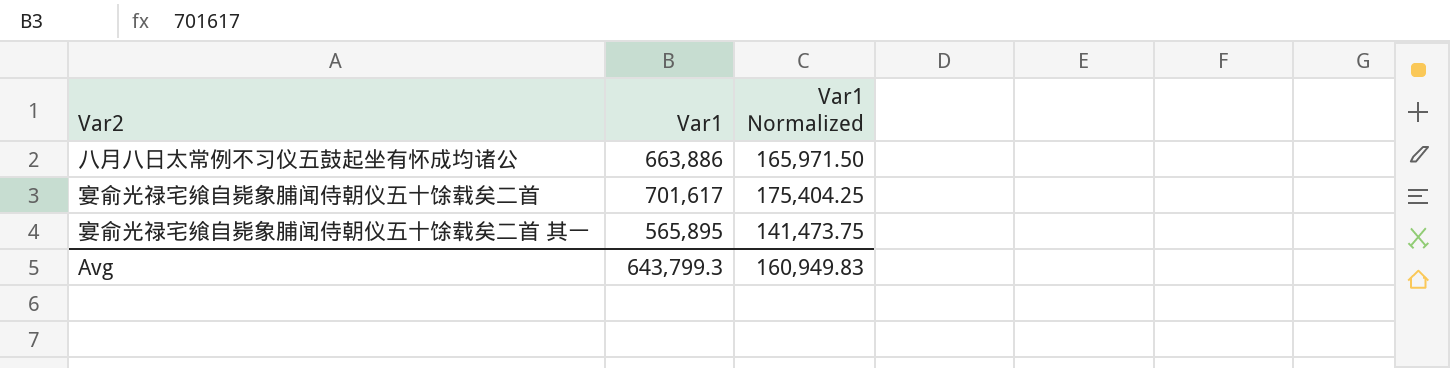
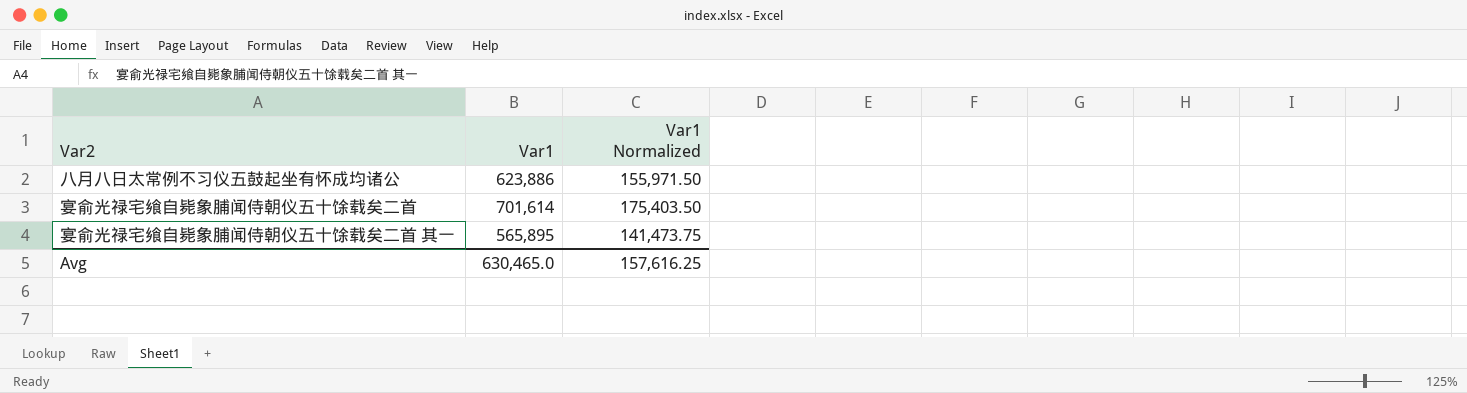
八月八日太常例不习仪五鼓起坐有怀成均诸公 | Var1: 663,886 -> 623,886
八月八日太常例不习仪五鼓起坐有怀成均诸公 | Var1 Normalized: 165,971.50 -> 155,971.50
宴俞光禄宅飨自毙象脯闻侍朝仪五十馀载矣二首 | Var1: 701,617 -> 701,614
宴俞光禄宅飨自毙象脯闻侍朝仪五十馀载矣二首 | Var1 Normalized: 175,404.25 -> 175,403.50
Avg | Var1: 643,799.3 -> 630,465.0
Avg | Var1 Normalized: 160,949.83 -> 157,616.25

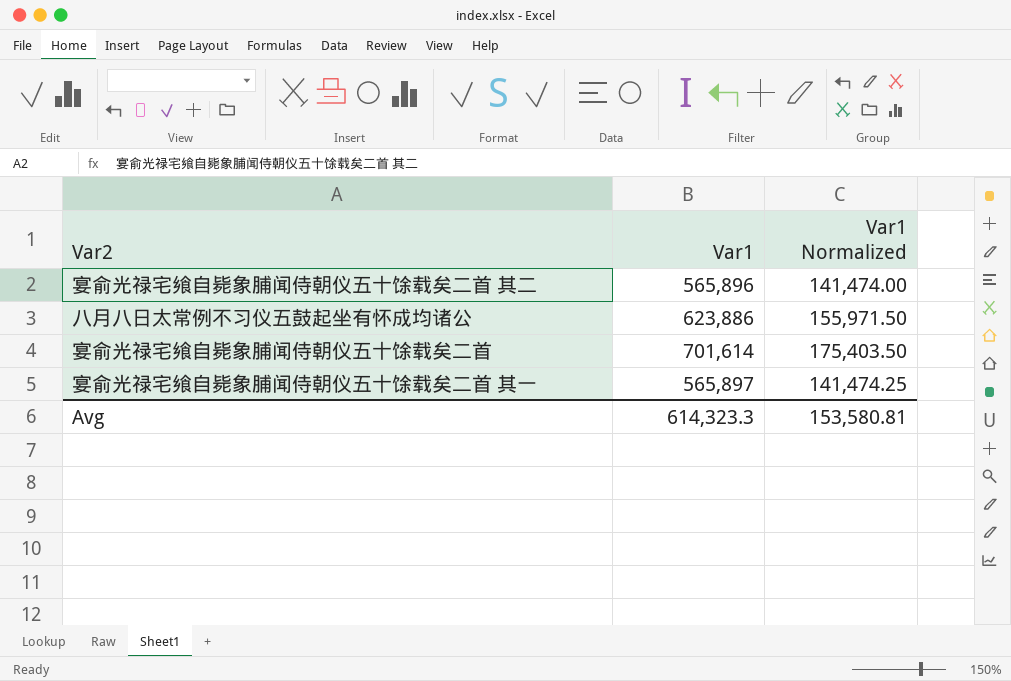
row 宴俞光禄宅飨自毙象脯闻侍朝仪五十馀载矣二首 其二: none -> 565,896 | 141,474.00
宴俞光禄宅飨自毙象脯闻侍朝仪五十馀载矣二首 其一 | Var1: 565,895 -> 565,897
宴俞光禄宅飨自毙象脯闻侍朝仪五十馀载矣二首 其一 | Var1 Normalized: 141,473.75 -> 141,474.25
Avg | Var1: 630,465.0 -> 614,323.3
Avg | Var1 Normalized: 157,616.25 -> 153,580.81

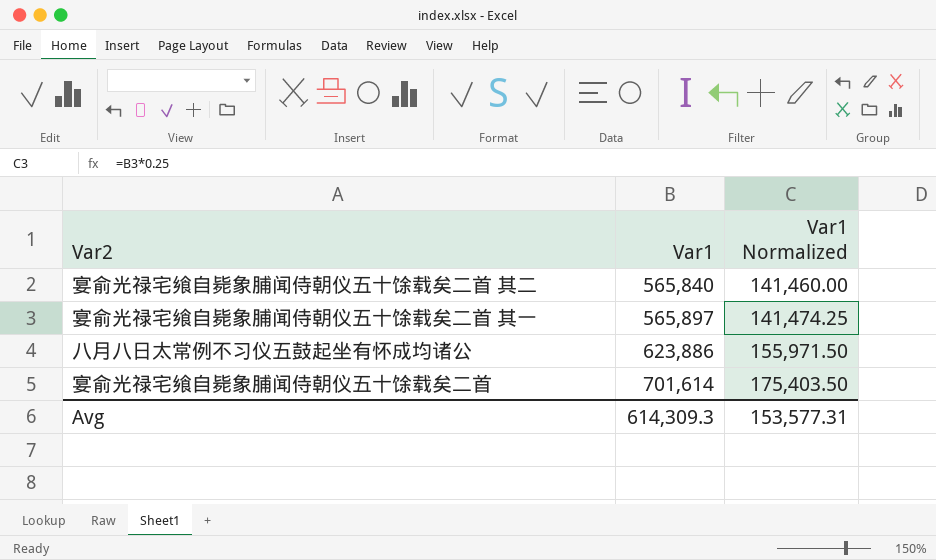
row order: none -> Var1 ascending
宴俞光禄宅飨自毙象脯闻侍朝仪五十馀载矣二首 其二 | Var1: 565,896 -> 565,840
宴俞光禄宅飨自毙象脯闻侍朝仪五十馀载矣二首 其二 | Var1 Normalized: 141,474.00 -> 141,460.00
Avg | Var1: 614,323.3 -> 614,309.3
Avg | Var1 Normalized: 153,580.81 -> 153,577.31

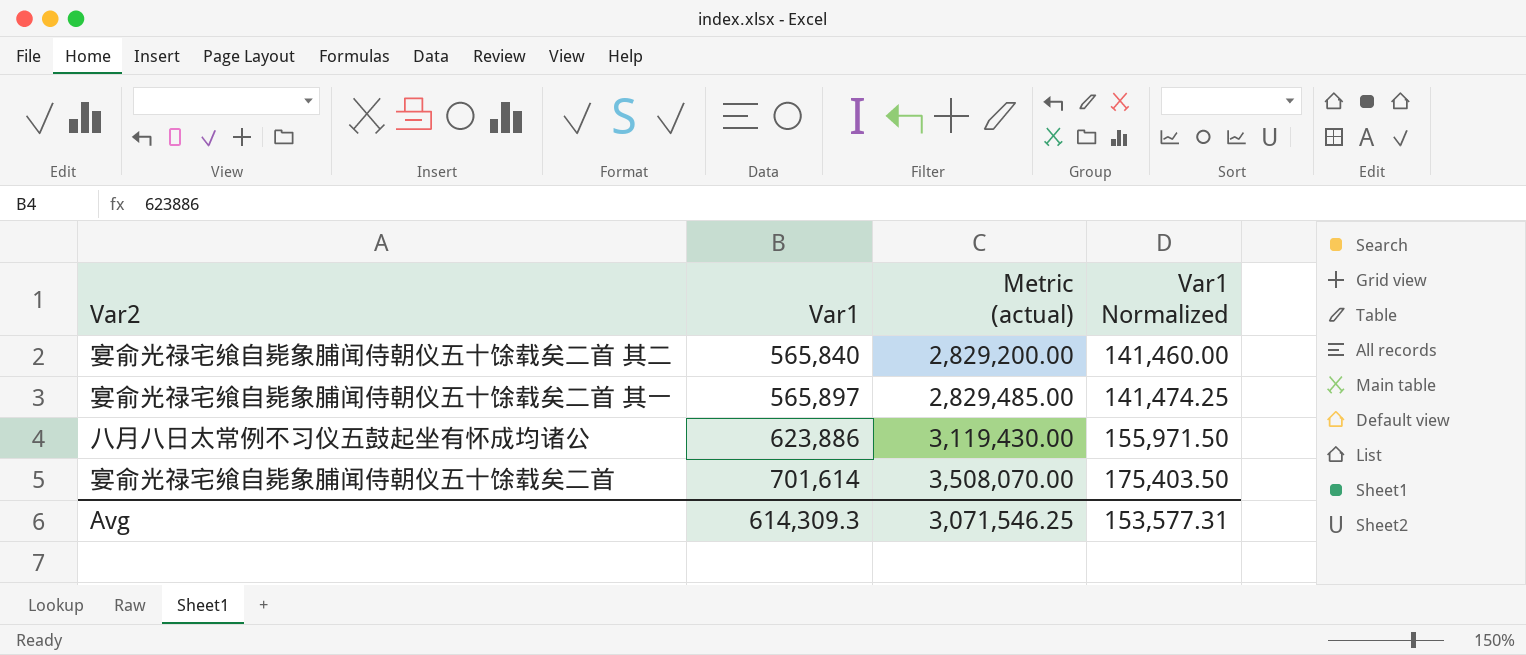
column Metric (actual) | formula: none -> [Var1] * 5

